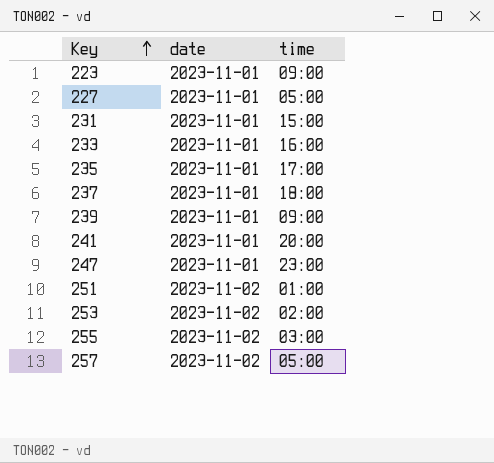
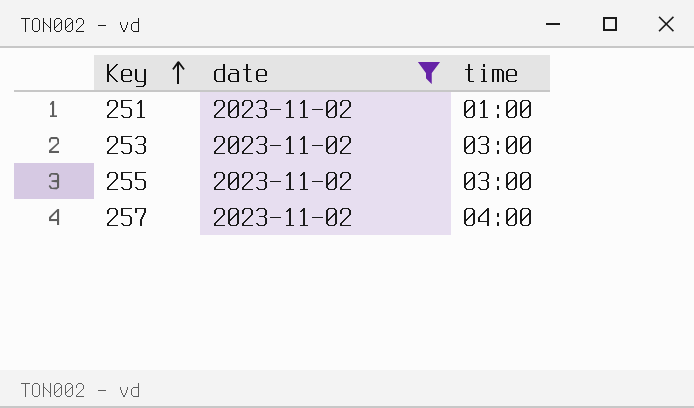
filter: none -> date = 2023-11-02
253 | time: 02:00 -> 03:00
257 | time: 05:00 -> 04:00

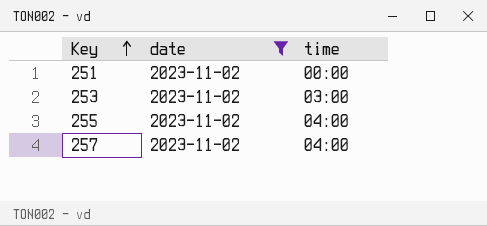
251 | time: 01:00 -> 00:00
255 | time: 03:00 -> 04:00

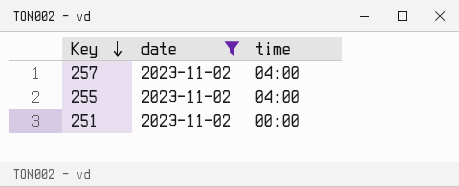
row order: Key ascending -> Key descending
row 253: 2023-11-02 | 03:00 -> none

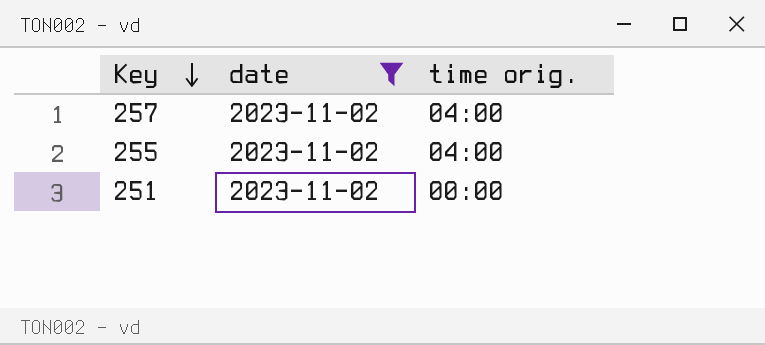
column name: time -> time orig.

